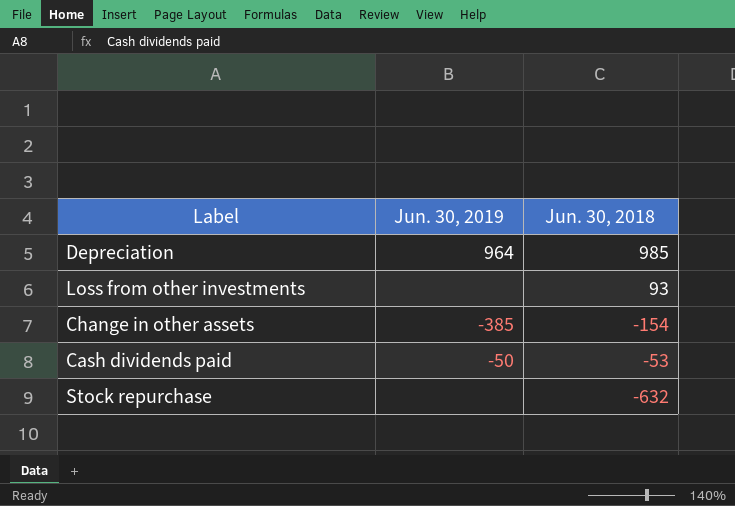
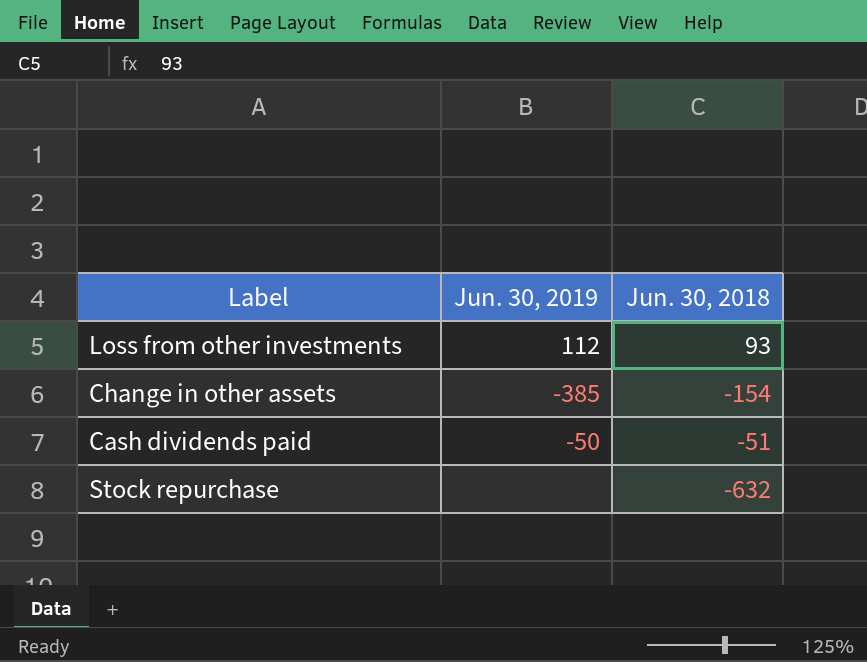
row Depreciation: 964 | 985 -> none
Loss from other investments | Jun. 30, 2019: none -> 112
Cash dividends paid | Jun. 30, 2018: -53 -> -51

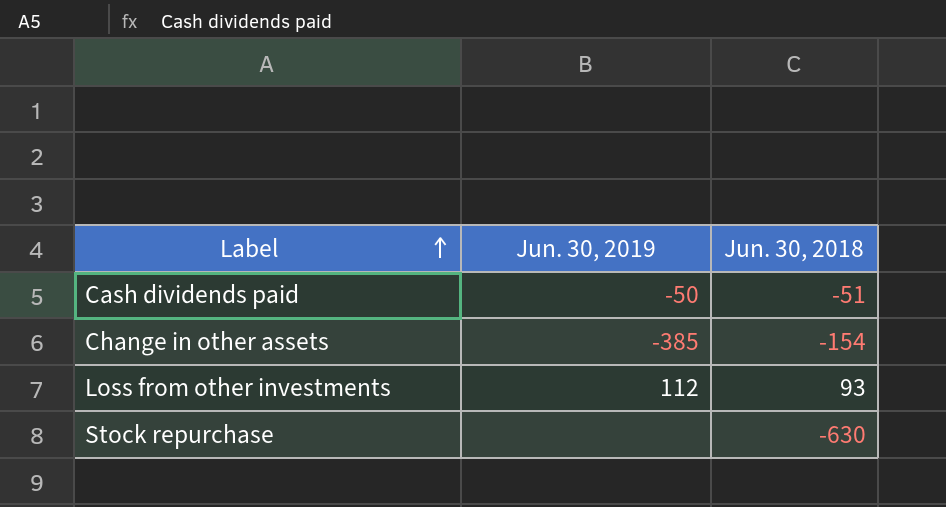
row order: none -> Label ascending
Stock repurchase | Jun. 30, 2018: -632 -> -630

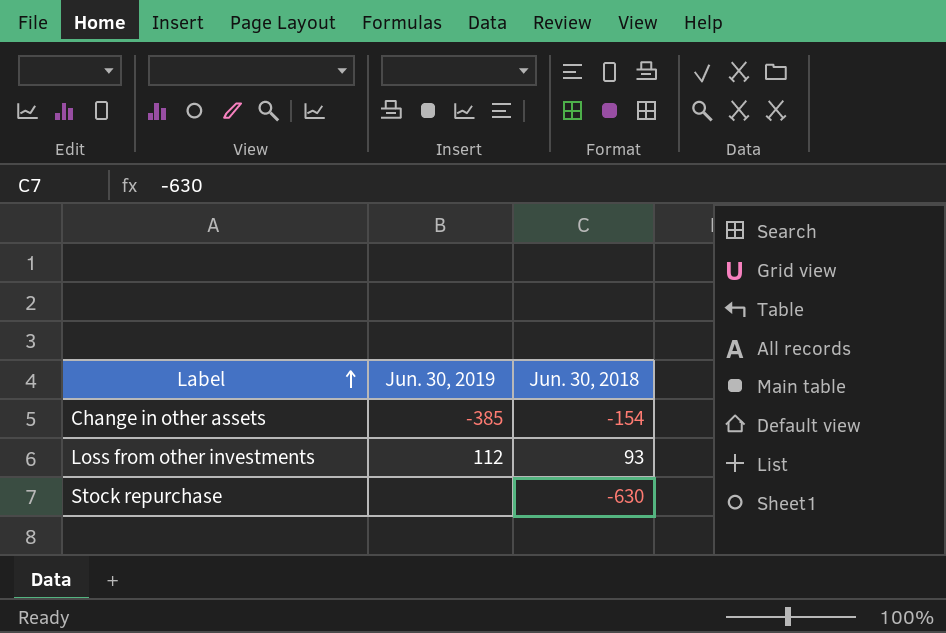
row Cash dividends paid: -50 | -51 -> none

